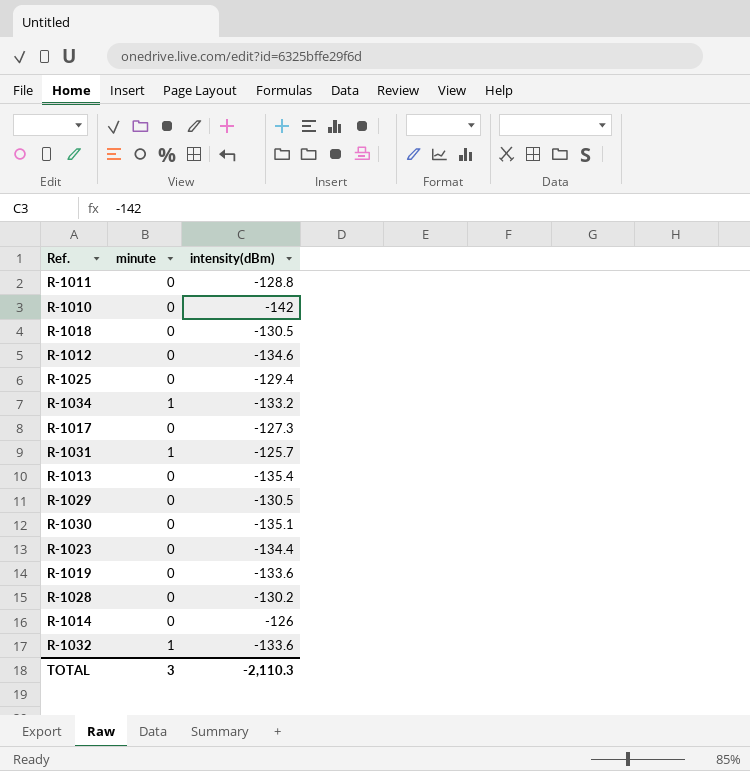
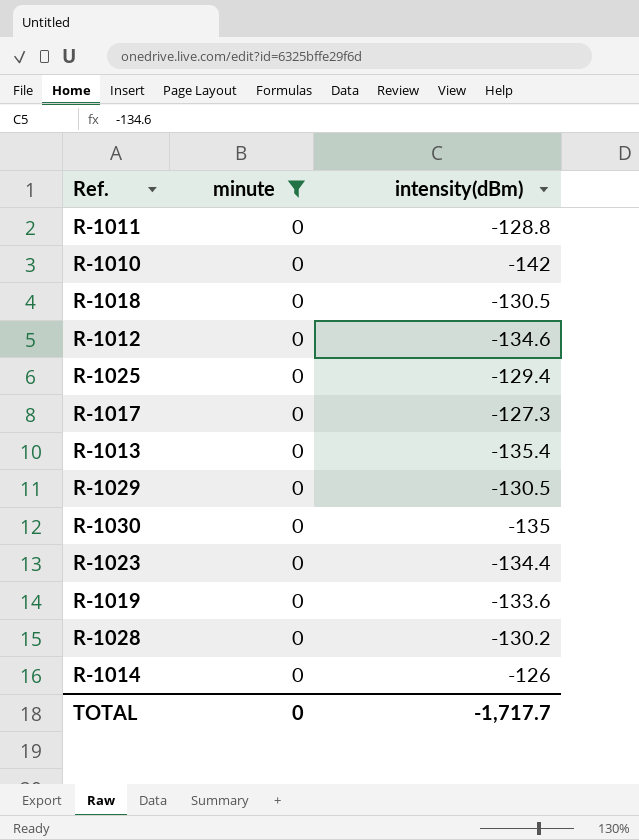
filter: none -> minute = 0
R-1030 | intensity(dBm): -135.1 -> -135
TOTAL | minute: 3 -> 0
TOTAL | intensity(dBm): -2,110.3 -> -1,717.7

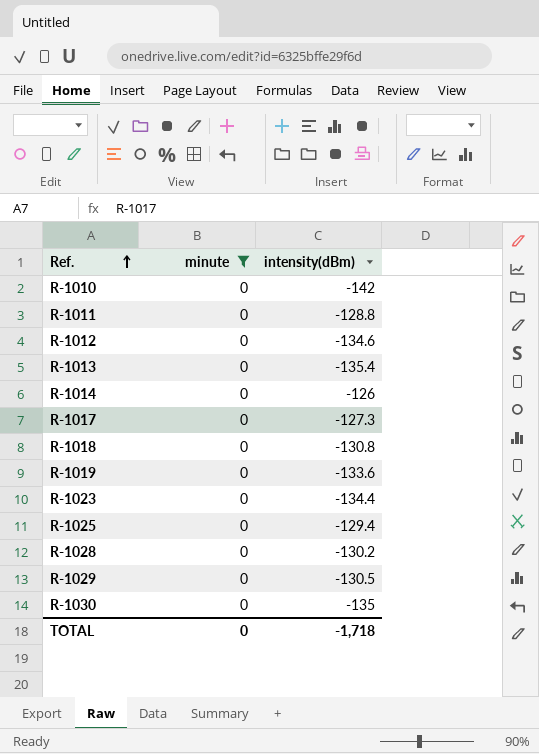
row order: none -> Ref. ascending
R-1018 | intensity(dBm): -130.5 -> -130.8
TOTAL | intensity(dBm): -1,717.7 -> -1,718

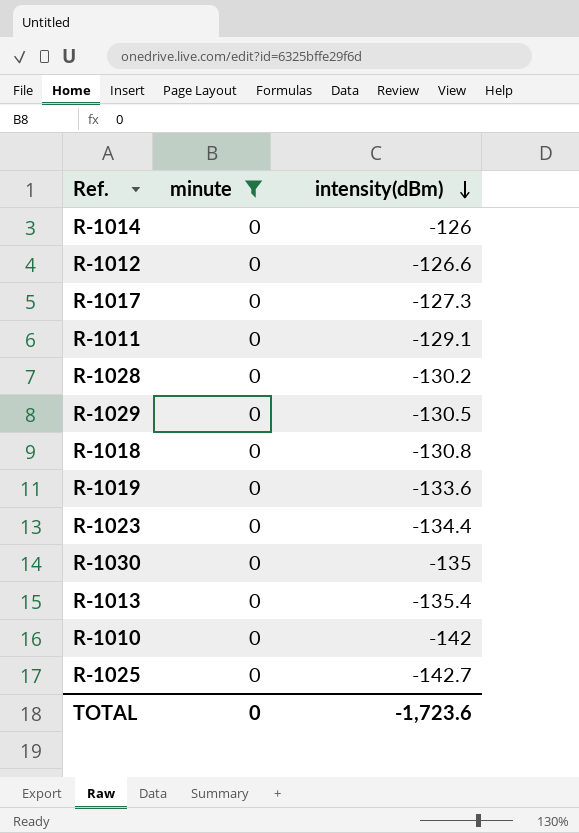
row order: Ref. ascending -> intensity(dBm) descending
R-1012 | intensity(dBm): -134.6 -> -126.6
R-1011 | intensity(dBm): -128.8 -> -129.1
R-1025 | intensity(dBm): -129.4 -> -142.7
TOTAL | intensity(dBm): -1,718 -> -1,723.6

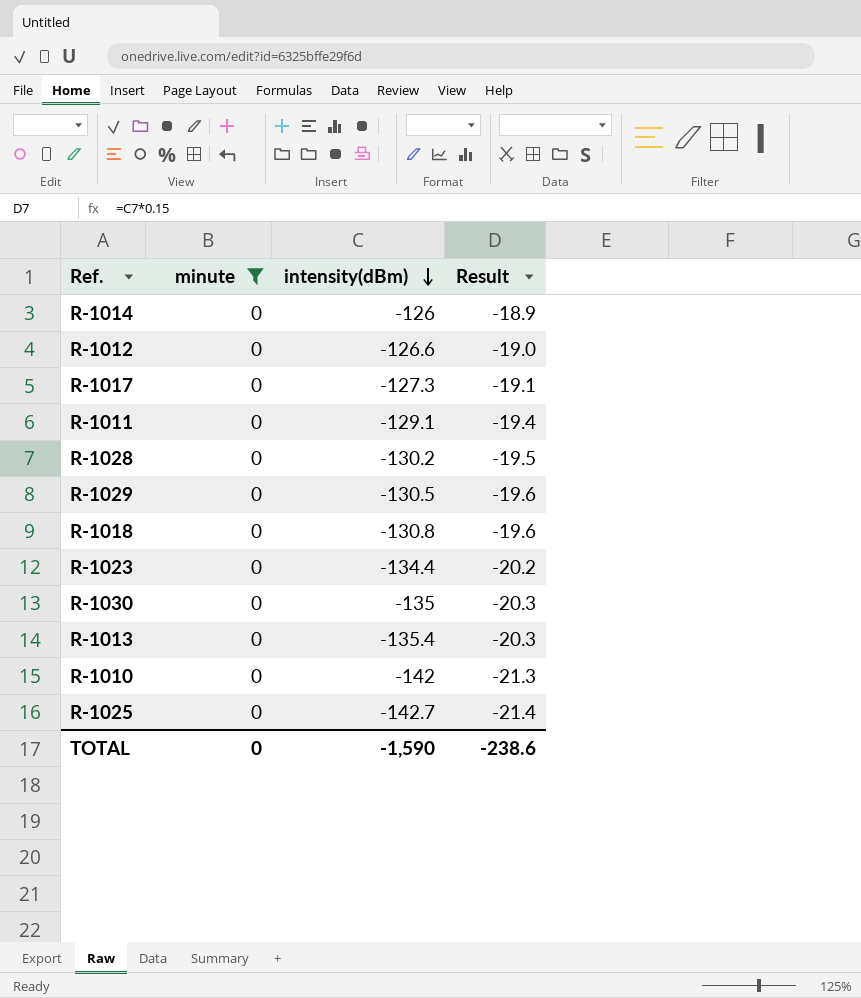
column Result | formula: none -> [intensity(dBm)] * 0.15
row R-1019: 0 | -133.6 -> none
TOTAL | intensity(dBm): -1,723.6 -> -1,590

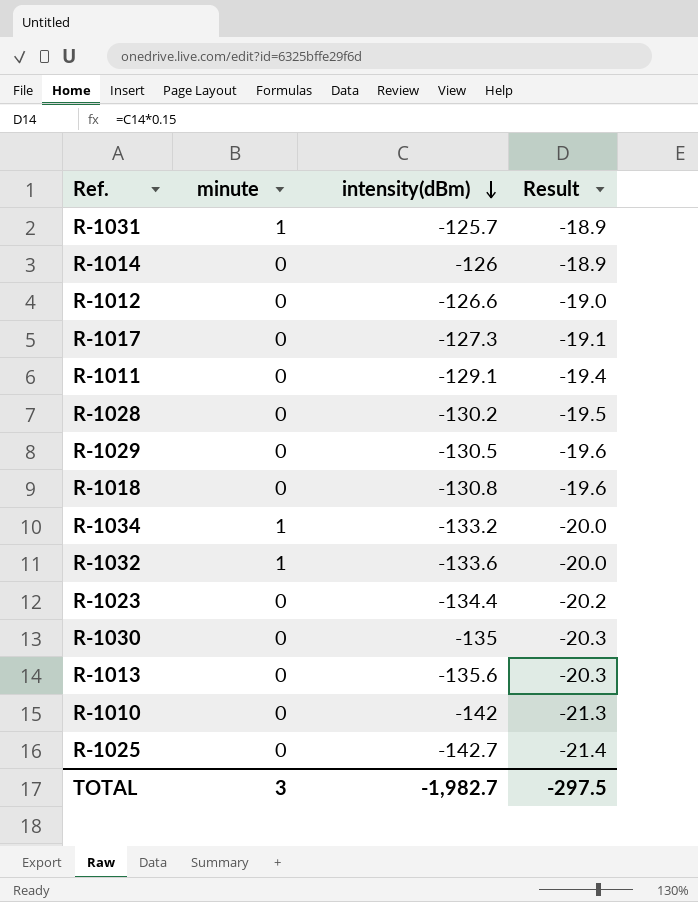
filter: minute = 0 -> none
R-1013 | intensity(dBm): -135.4 -> -135.6
TOTAL | minute: 0 -> 3
TOTAL | intensity(dBm): -1,590 -> -1,982.7
TOTAL | Result: -238.6 -> -297.5

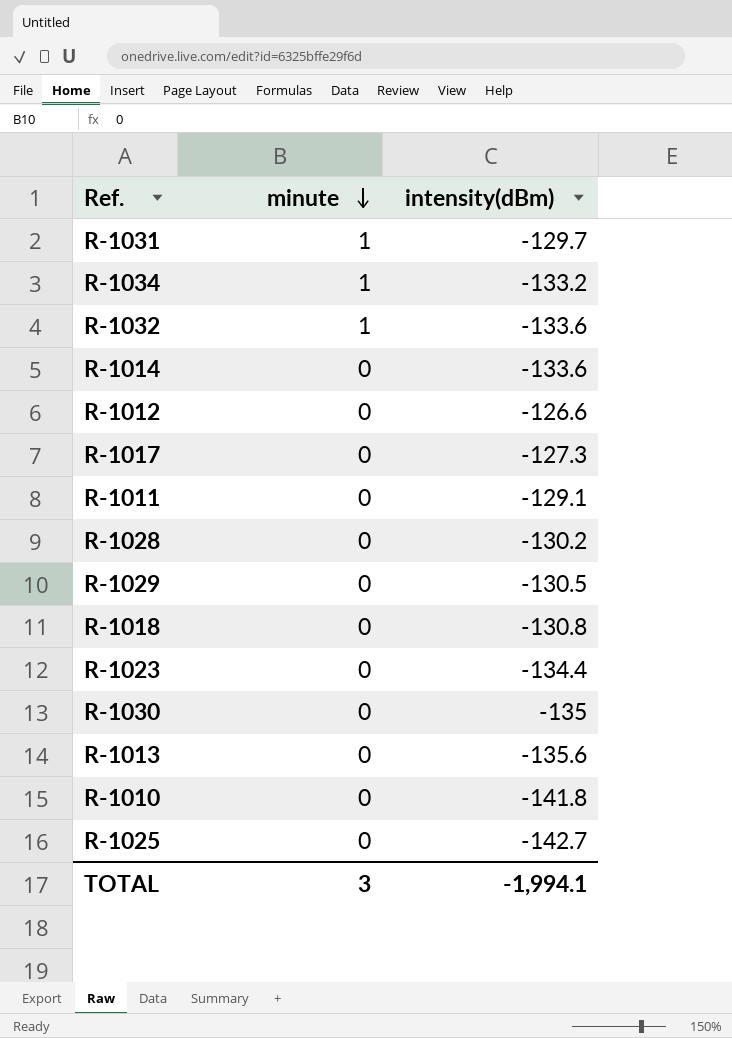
row order: intensity(dBm) descending -> minute descending
column Result | formula: [intensity(dBm)] * 0.15 -> none
R-1031 | intensity(dBm): -125.7 -> -129.7
R-1014 | intensity(dBm): -126 -> -133.6
R-1010 | intensity(dBm): -142 -> -141.8
TOTAL | intensity(dBm): -1,982.7 -> -1,994.1

